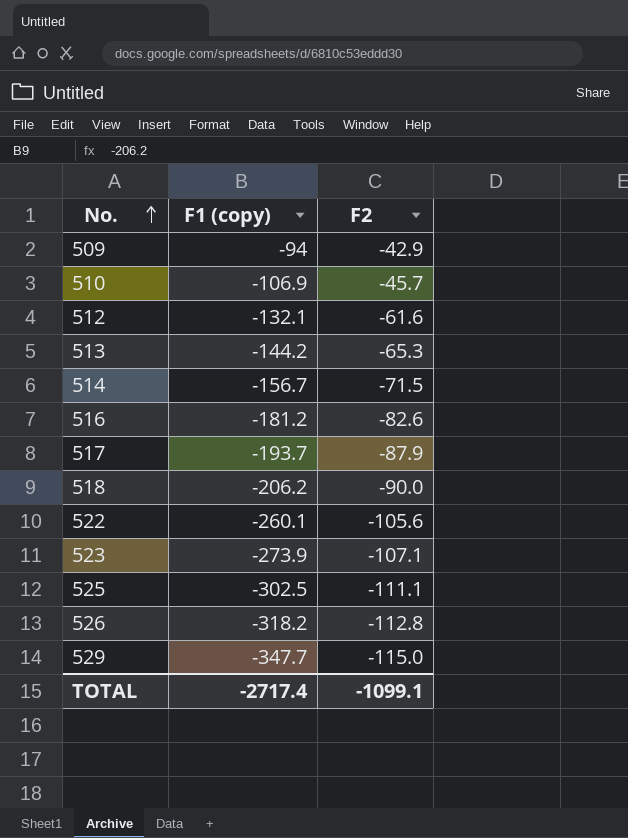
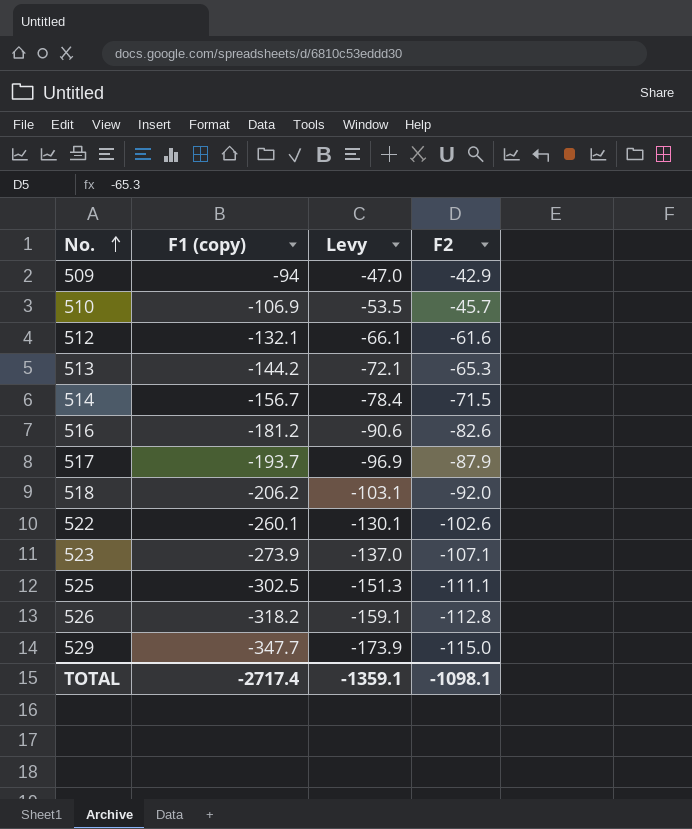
column Levy | formula: none -> [F1 (copy)] * 0.5
518 | F2: -90.0 -> -92.0
522 | F2: -105.6 -> -102.6
TOTAL | F2: -1099.1 -> -1098.1

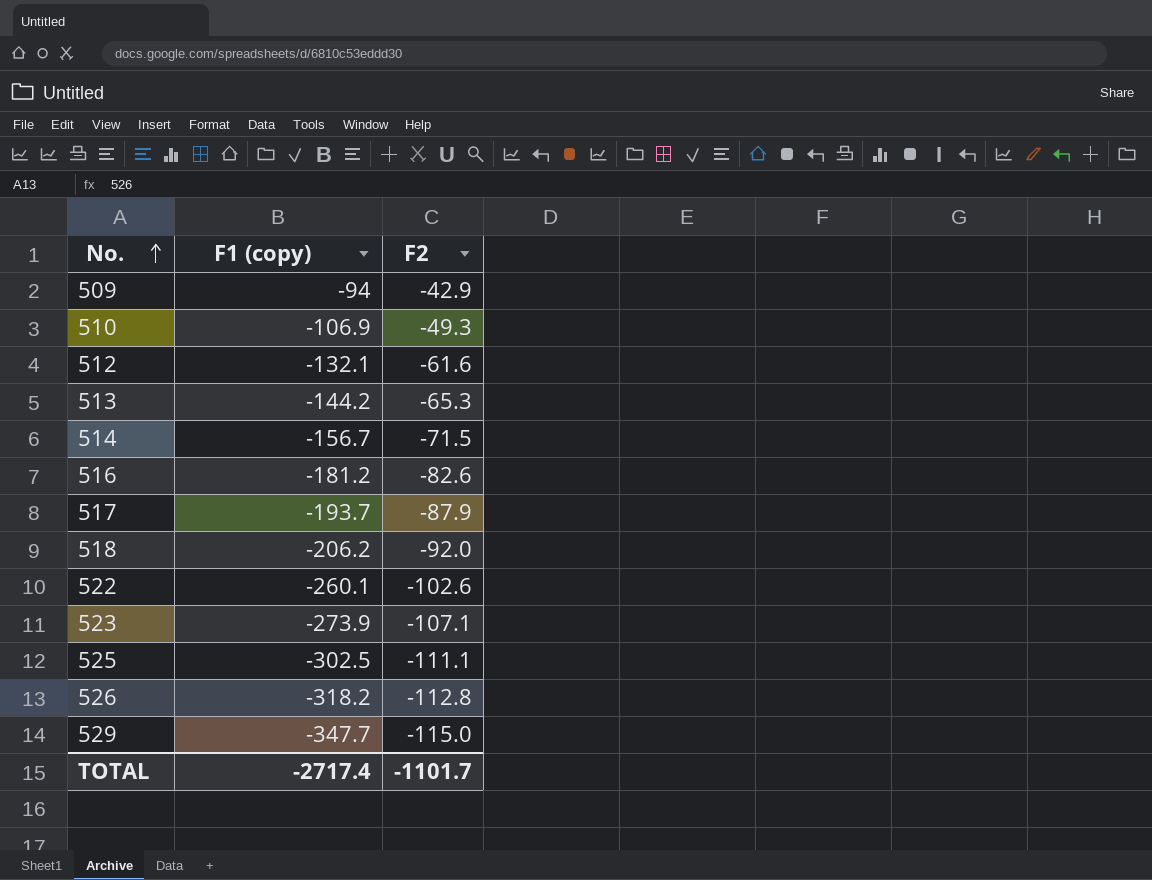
column Levy | formula: [F1 (copy)] * 0.5 -> none
510 | F2: -45.7 -> -49.3
TOTAL | F2: -1098.1 -> -1101.7

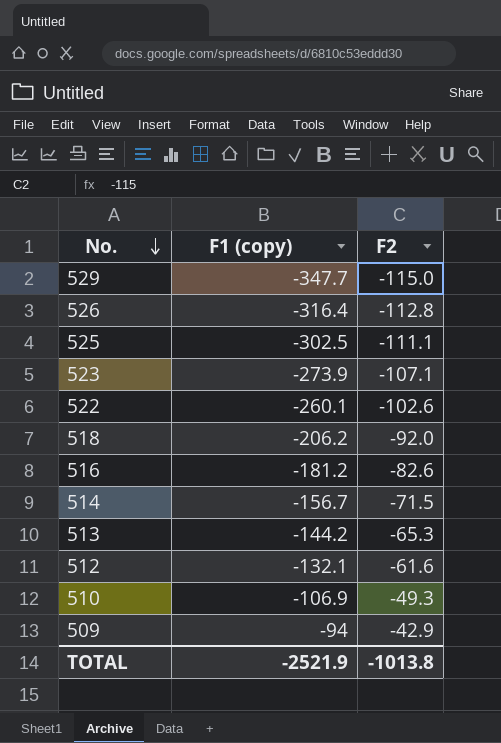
row order: No. ascending -> No. descending
row 517: -193.7 | -87.9 -> none
526 | F1 (copy): -318.2 -> -316.4
TOTAL | F1 (copy): -2717.4 -> -2521.9
TOTAL | F2: -1101.7 -> -1013.8

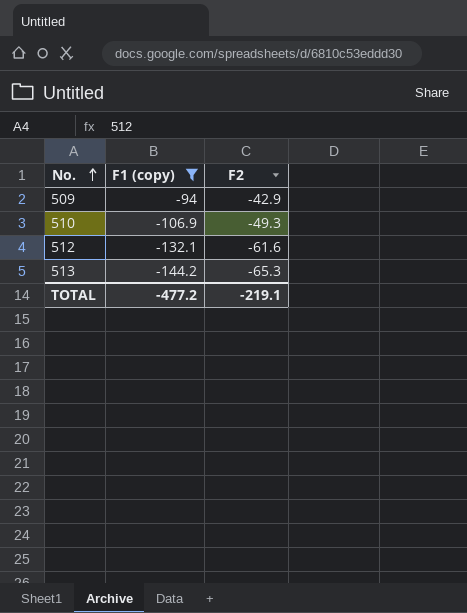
filter: none -> F1 (copy) >= -144.2
row order: No. descending -> No. ascending
TOTAL | F1 (copy): -2521.9 -> -477.2
TOTAL | F2: -1013.8 -> -219.1

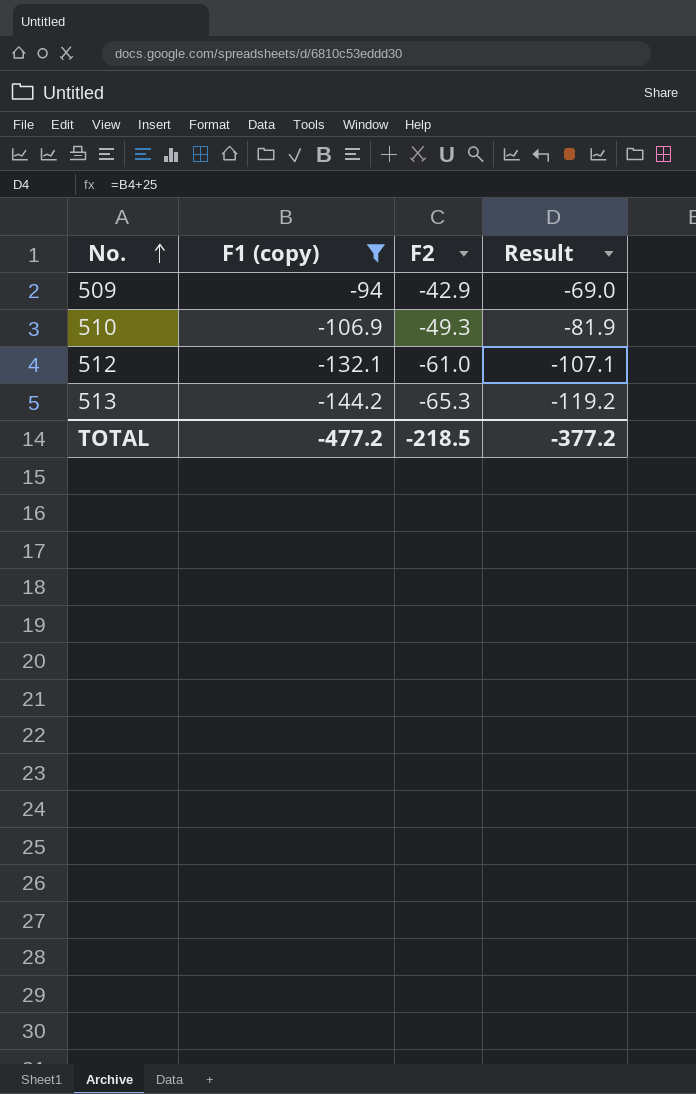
column Result | formula: none -> [F1 (copy)] + 25
512 | F2: -61.6 -> -61.0
TOTAL | F2: -219.1 -> -218.5

